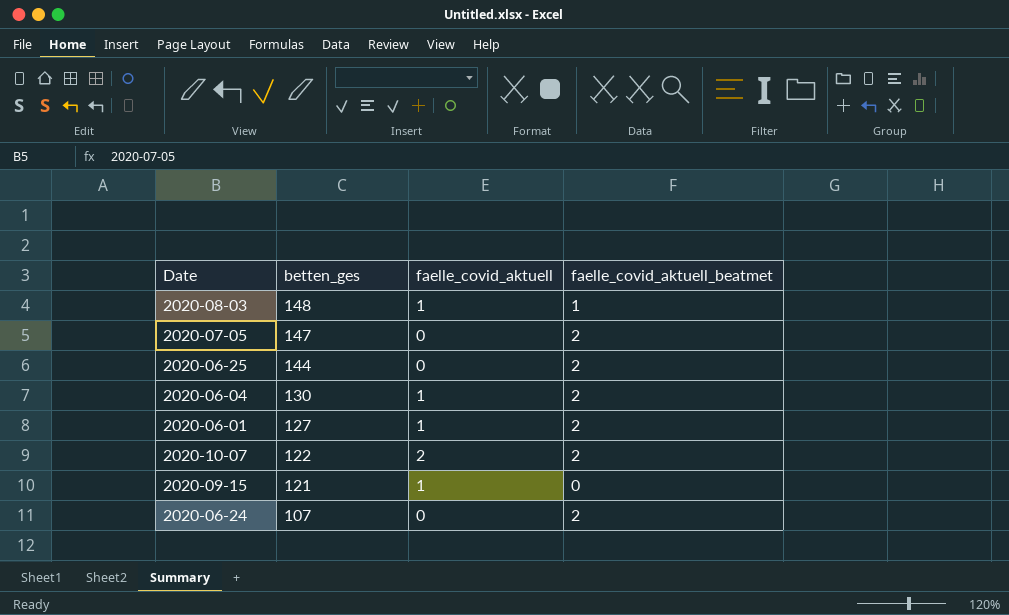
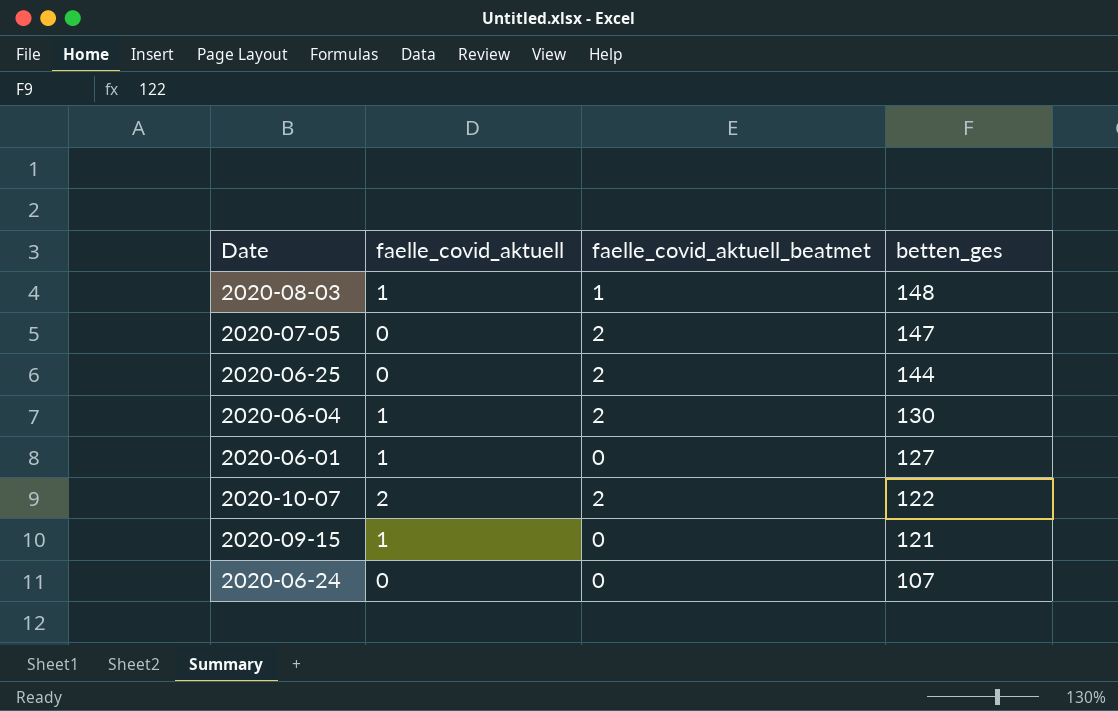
column betten_ges | position: 2 -> 4
2020-06-01 | faelle_covid_aktuell_beatmet: 2 -> 0
2020-06-24 | faelle_covid_aktuell_beatmet: 2 -> 0

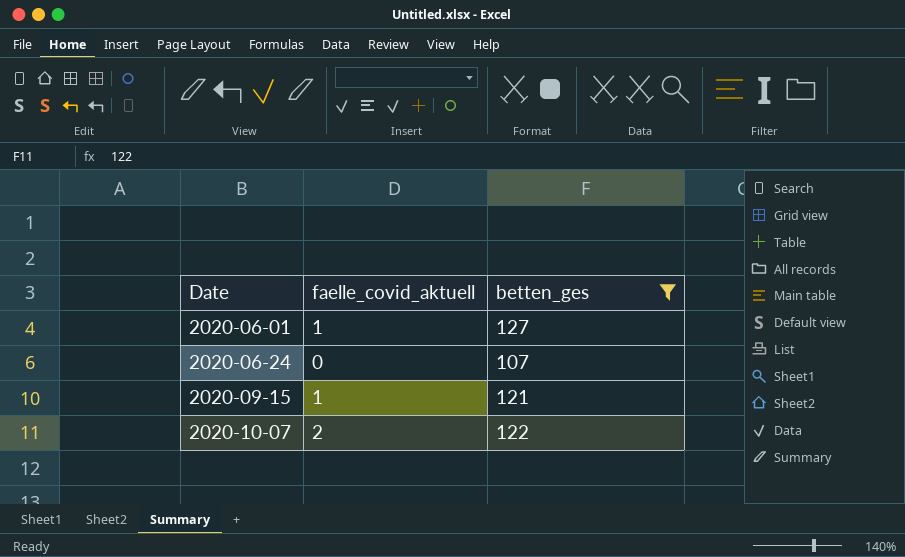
filter: none -> betten_ges <= 127
row order: betten_ges descending -> Date ascending
column faelle_covid_aktuell_beatmet | position: 3 -> none

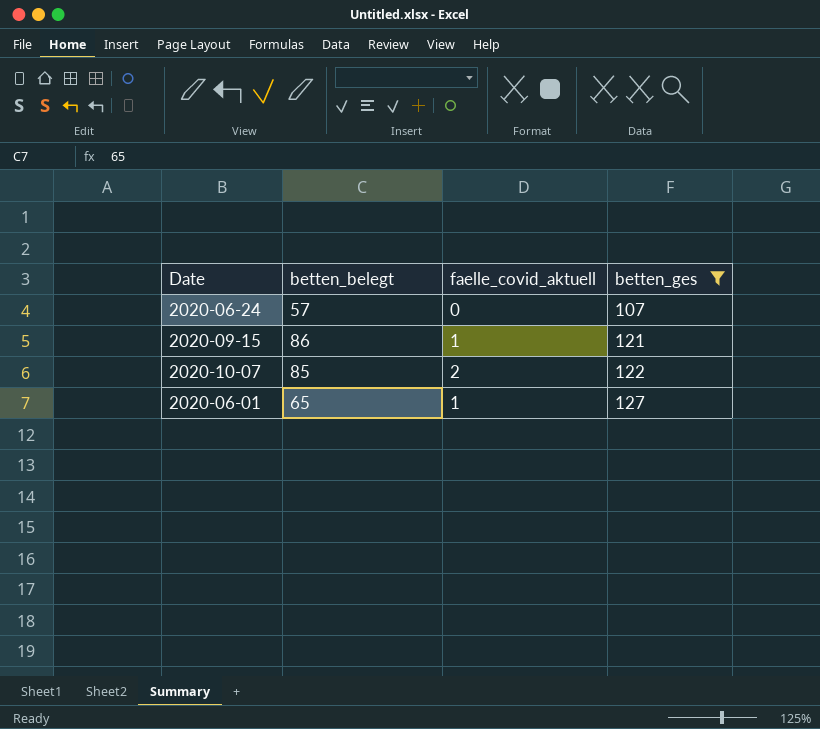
row order: Date ascending -> betten_ges ascending
column betten_belegt | position: none -> 2

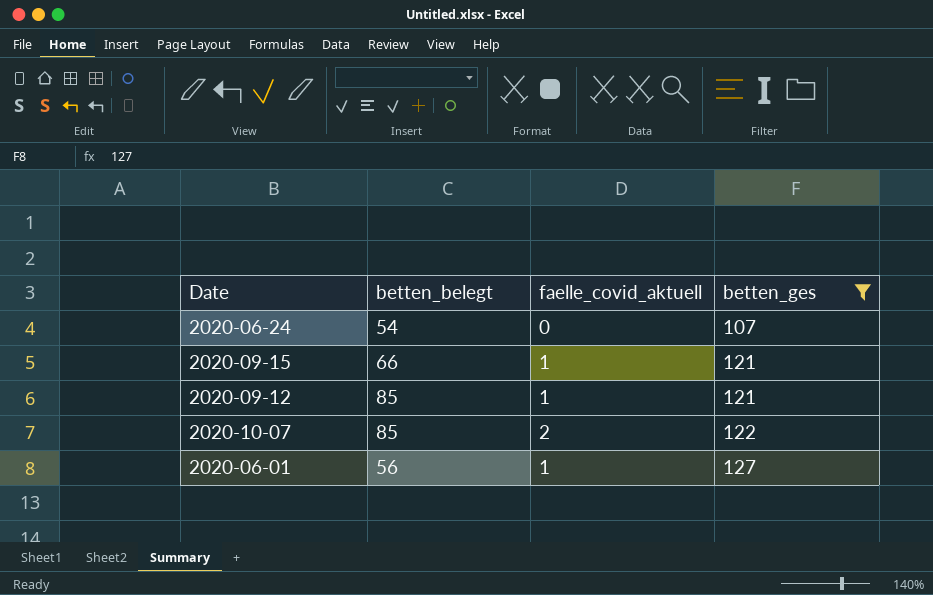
2020-06-24 | betten_belegt: 57 -> 54
2020-09-15 | betten_belegt: 86 -> 66
row 2020-09-12: none -> 85 | 1 | 121
2020-06-01 | betten_belegt: 65 -> 56

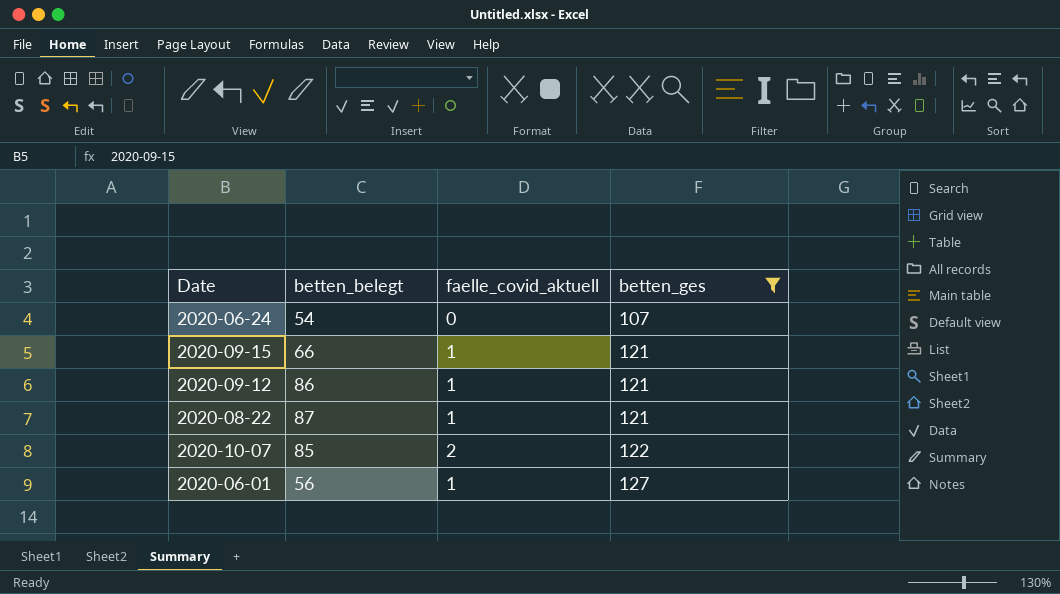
2020-09-12 | betten_belegt: 85 -> 86
row 2020-08-22: none -> 87 | 1 | 121

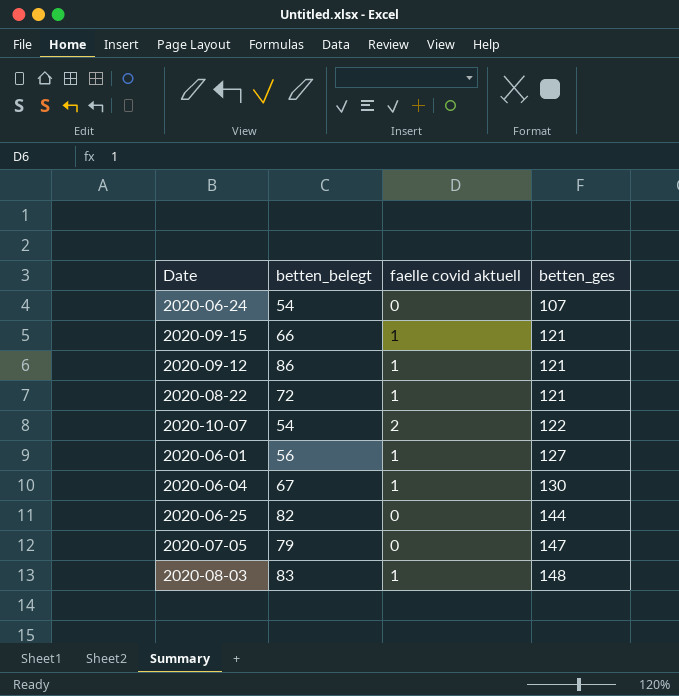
filter: betten_ges <= 127 -> none
column name: faelle_covid_aktuell -> faelle covid aktuell
2020-08-22 | betten_belegt: 87 -> 72
2020-10-07 | betten_belegt: 85 -> 54

